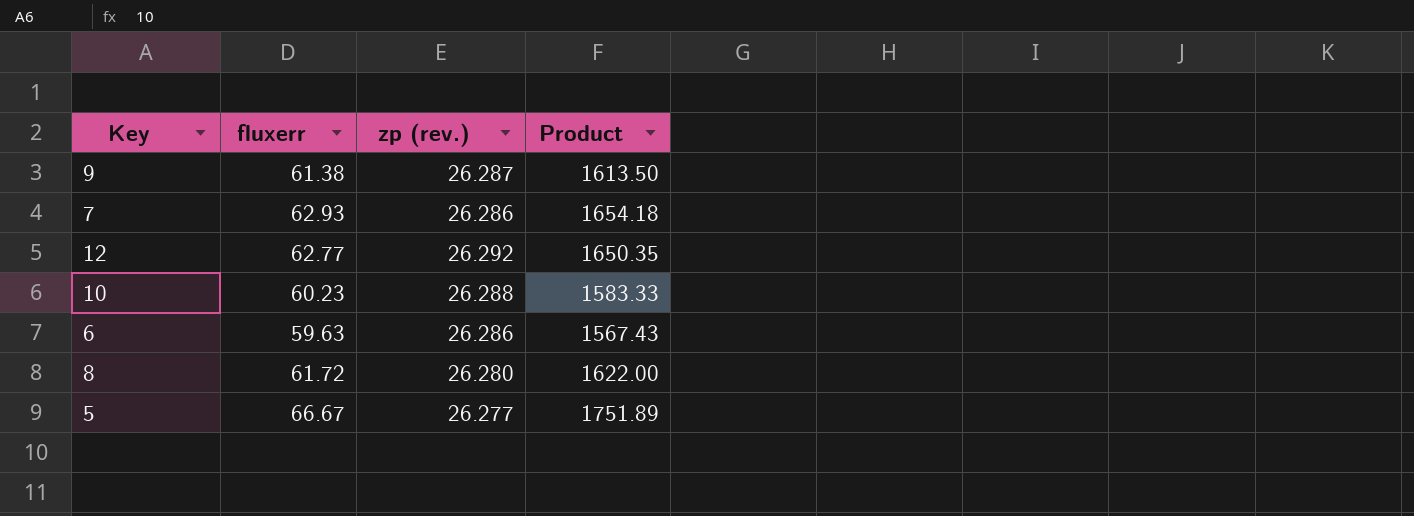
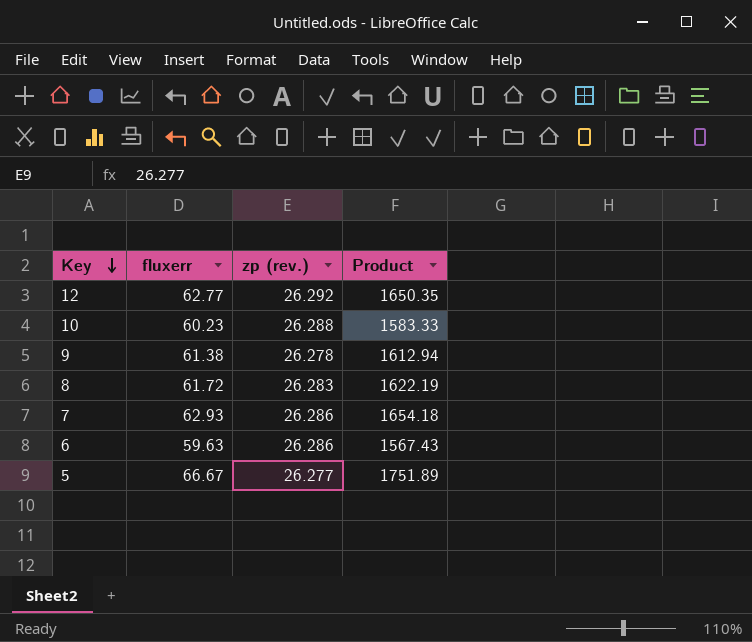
row order: none -> Key descending
9 | zp (rev.): 26.287 -> 26.278
9 | Product: 1613.50 -> 1612.94
8 | zp (rev.): 26.280 -> 26.283
8 | Product: 1622.00 -> 1622.19

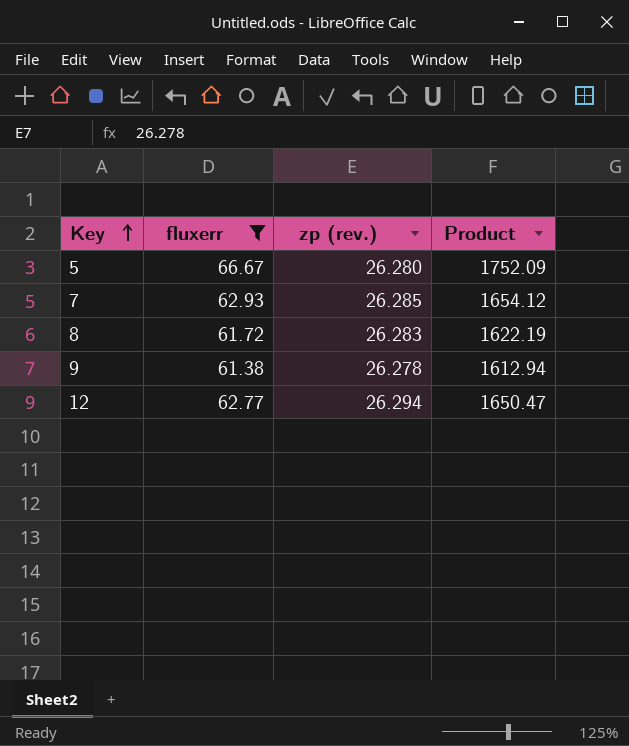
filter: none -> fluxerr >= 61.38
row order: Key descending -> Key ascending
5 | zp (rev.): 26.277 -> 26.280
5 | Product: 1751.89 -> 1752.09
7 | zp (rev.): 26.286 -> 26.285
7 | Product: 1654.18 -> 1654.12
12 | zp (rev.): 26.292 -> 26.294
12 | Product: 1650.35 -> 1650.47

